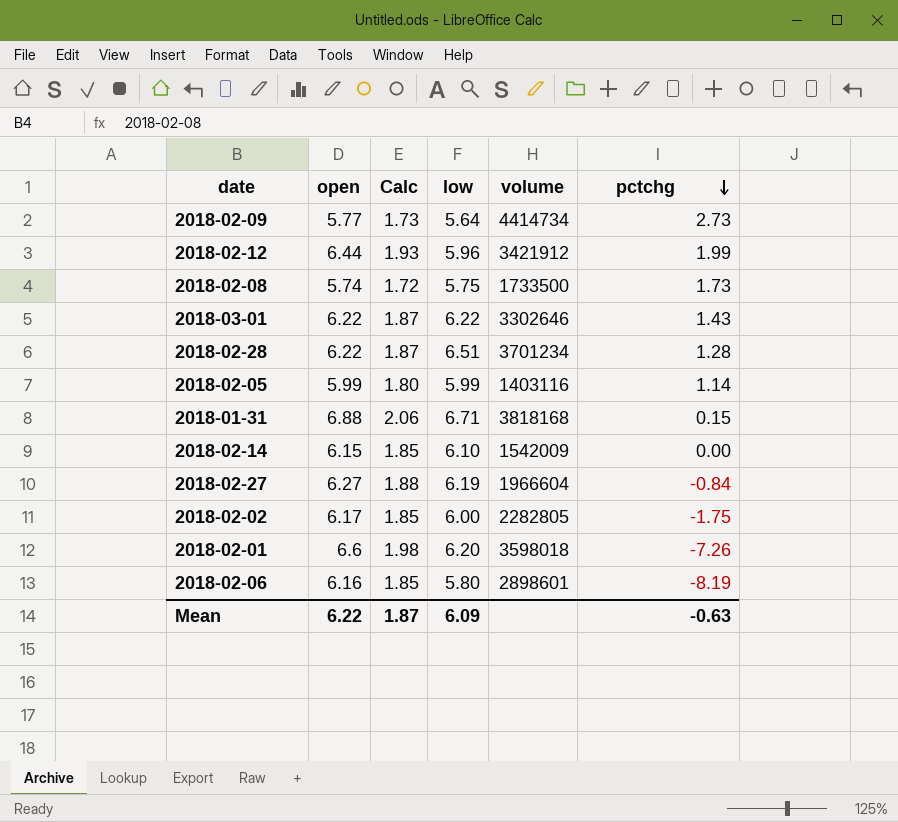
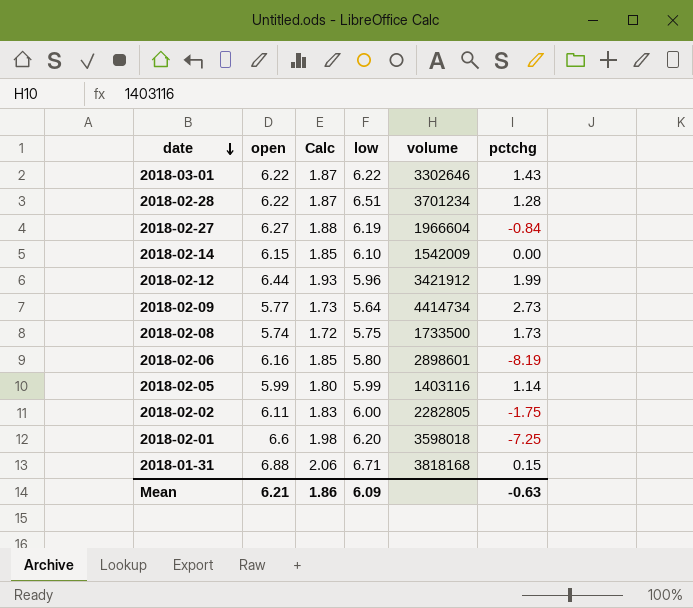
row order: pctchg descending -> date descending
2018-02-02 | open: 6.17 -> 6.11
2018-02-02 | Calc: 1.85 -> 1.83
2018-02-01 | pctchg: -7.26 -> -7.25
Mean | open: 6.22 -> 6.21
Mean | Calc: 1.87 -> 1.86

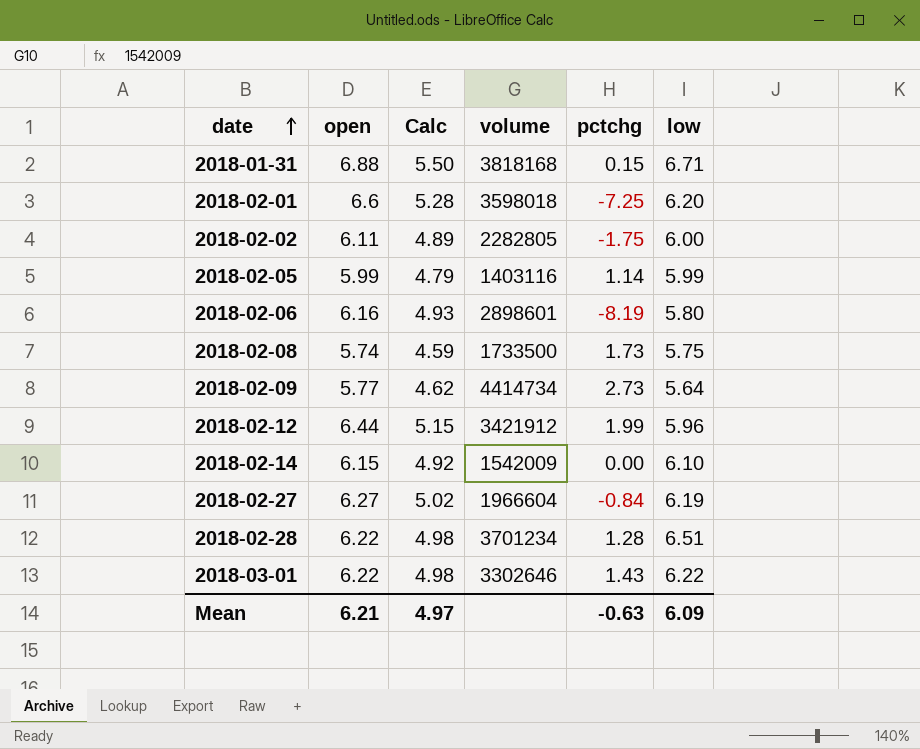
row order: date descending -> date ascending
column Calc | formula: [open] * 0.3 -> [open] * 0.8
column low | position: 4 -> 6
Mean | Calc: 1.86 -> 4.97

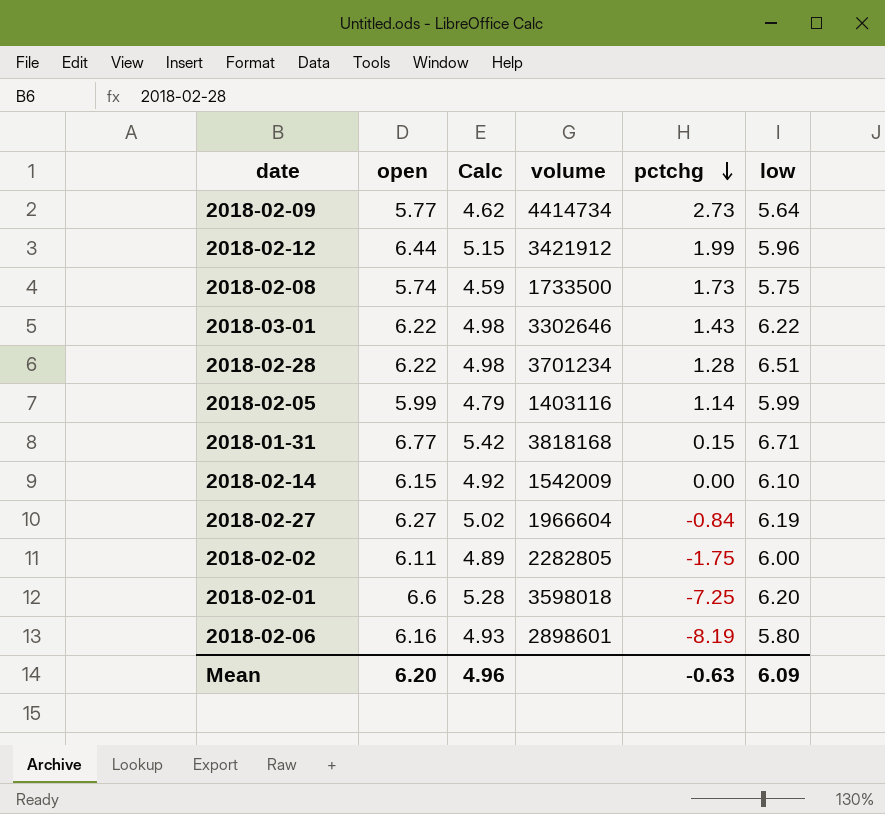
row order: date ascending -> pctchg descending
2018-01-31 | open: 6.88 -> 6.77
2018-01-31 | Calc: 5.50 -> 5.42
Mean | open: 6.21 -> 6.20
Mean | Calc: 4.97 -> 4.96

